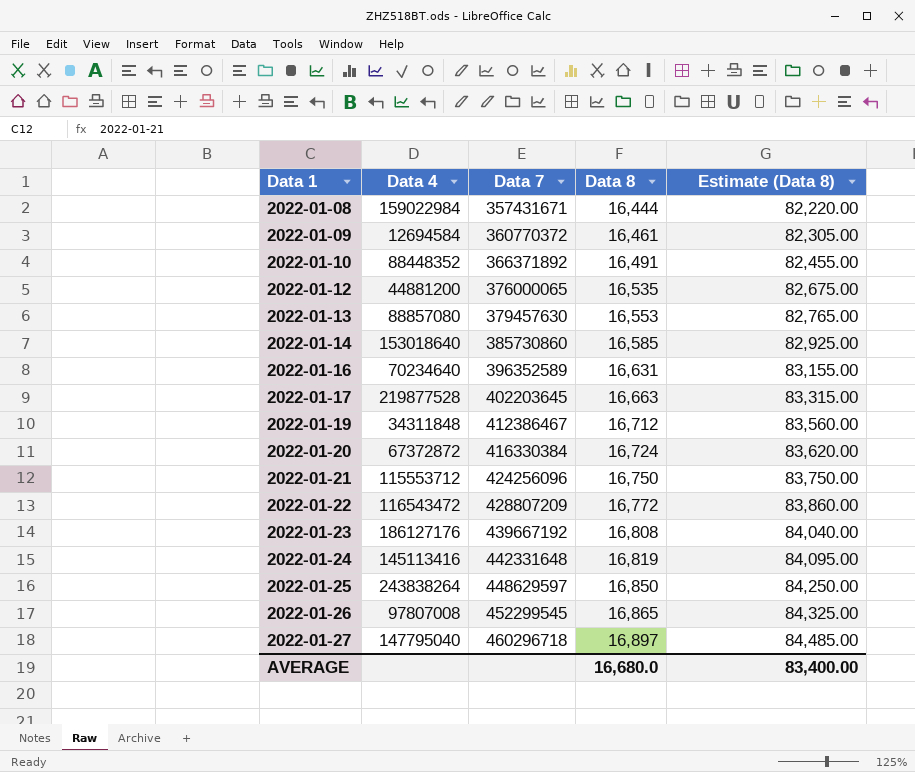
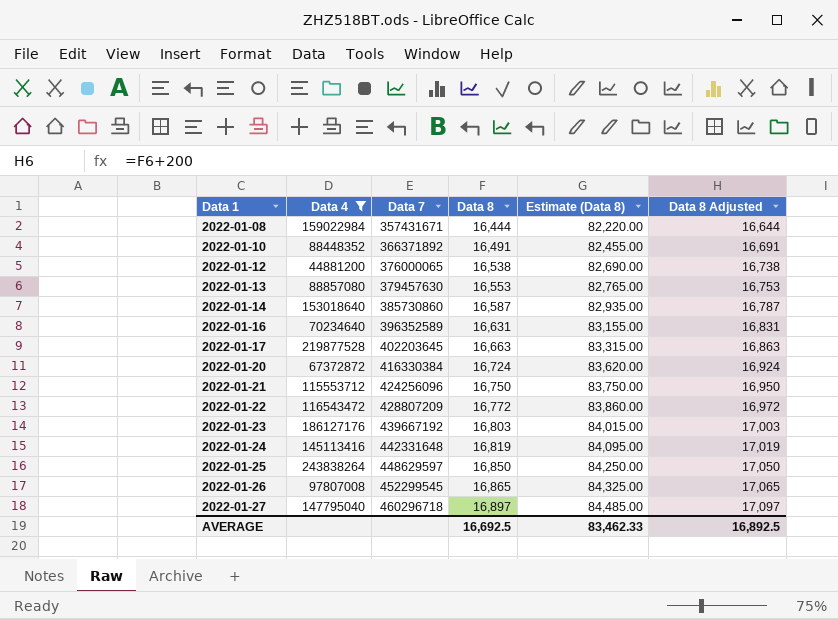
filter: none -> Data 4 >= 44881200
column Data 8 Adjusted | formula: none -> [Data 8] + 200
2022-01-12 | Data 8: 16,535 -> 16,538
2022-01-12 | Estimate (Data 8): 82,675.00 -> 82,690.00
2022-01-14 | Data 8: 16,585 -> 16,587
2022-01-14 | Estimate (Data 8): 82,925.00 -> 82,935.00
2022-01-23 | Data 8: 16,808 -> 16,803
2022-01-23 | Estimate (Data 8): 84,040.00 -> 84,015.00
AVERAGE | Data 8: 16,680.0 -> 16,692.5
AVERAGE | Estimate (Data 8): 83,400.00 -> 83,462.33

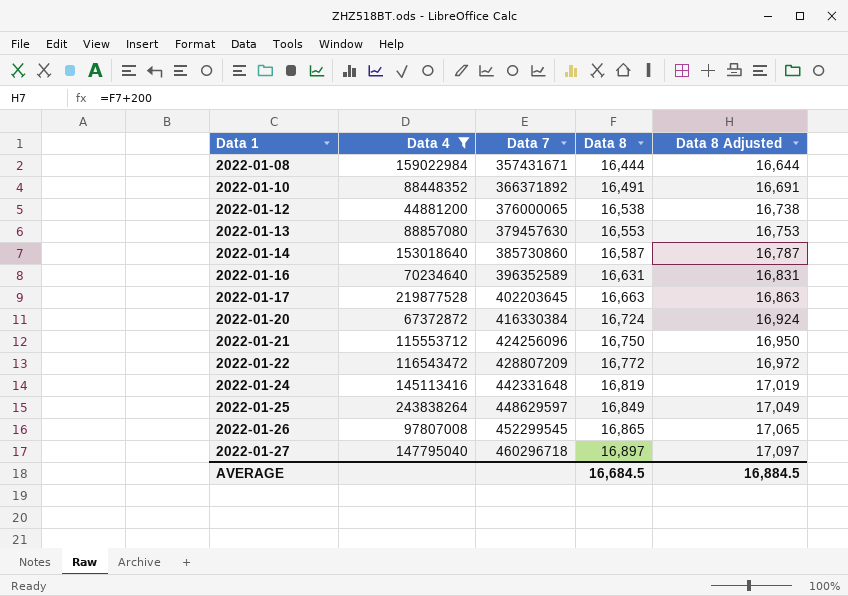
column Estimate (Data 8) | formula: [Data 8] * 5 -> none
row 2022-01-23: 186127176 | 439667192 | 16,803 | 84,015.00 | 17,003 -> none
2022-01-25 | Data 8: 16,850 -> 16,849
2022-01-25 | Data 8 Adjusted: 17,050 -> 17,049
AVERAGE | Data 8: 16,692.5 -> 16,684.5
AVERAGE | Data 8 Adjusted: 16,892.5 -> 16,884.5

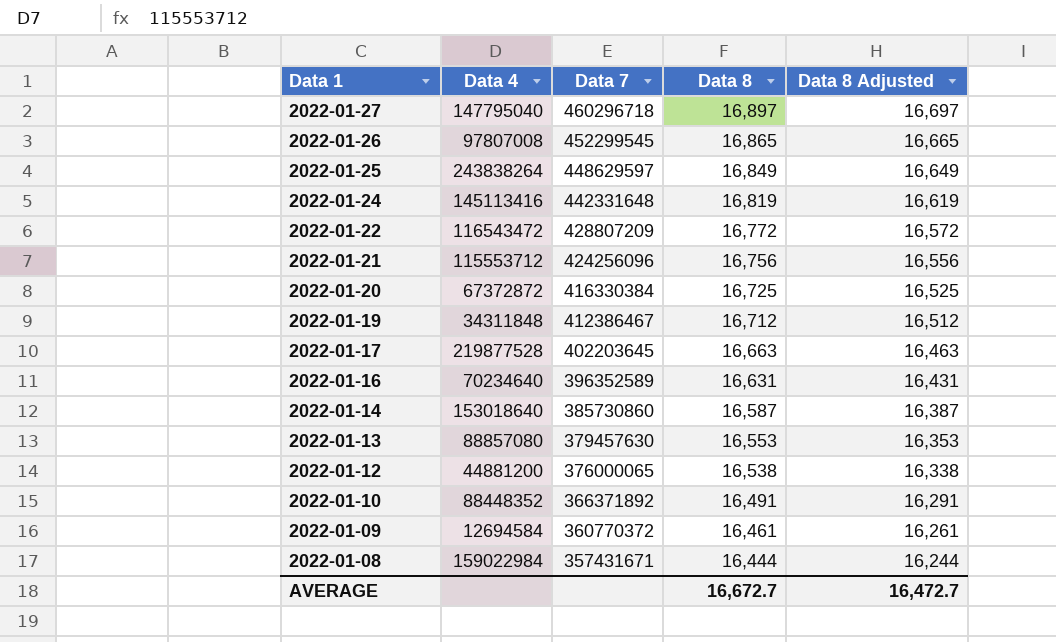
filter: Data 4 >= 44881200 -> none
row order: Data 1 ascending -> Data 1 descending
column Data 8 Adjusted | formula: [Data 8] + 200 -> [Data 8] - 200
2022-01-21 | Data 8: 16,750 -> 16,756
2022-01-20 | Data 8: 16,724 -> 16,725
AVERAGE | Data 8: 16,684.5 -> 16,672.7
AVERAGE | Data 8 Adjusted: 16,884.5 -> 16,472.7

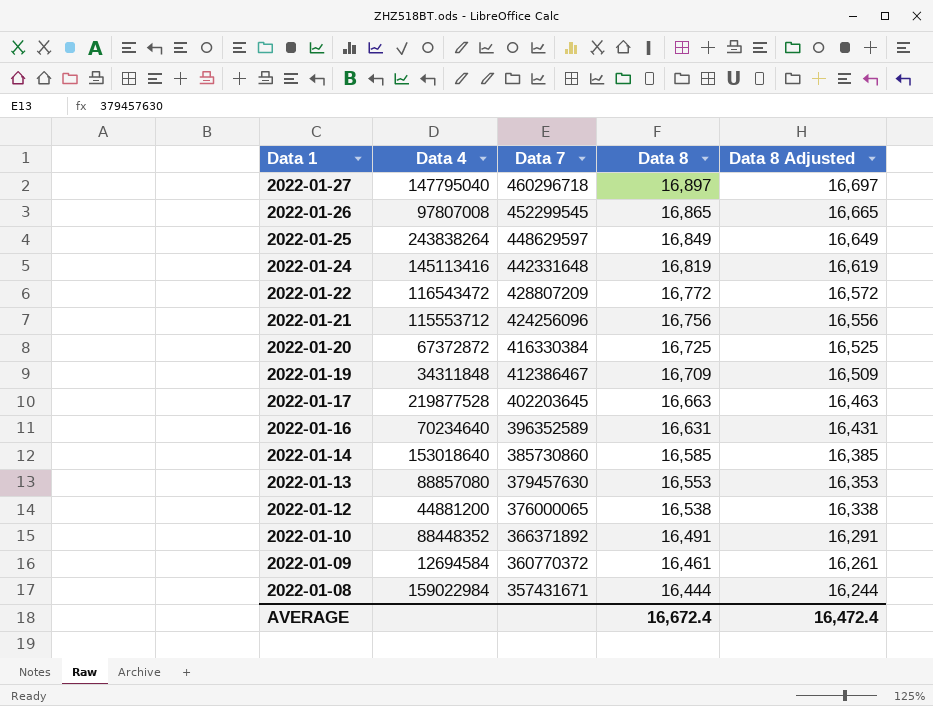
2022-01-19 | Data 8: 16,712 -> 16,709
2022-01-19 | Data 8 Adjusted: 16,512 -> 16,509
2022-01-14 | Data 8: 16,587 -> 16,585
2022-01-14 | Data 8 Adjusted: 16,387 -> 16,385
AVERAGE | Data 8: 16,672.7 -> 16,672.4
AVERAGE | Data 8 Adjusted: 16,472.7 -> 16,472.4

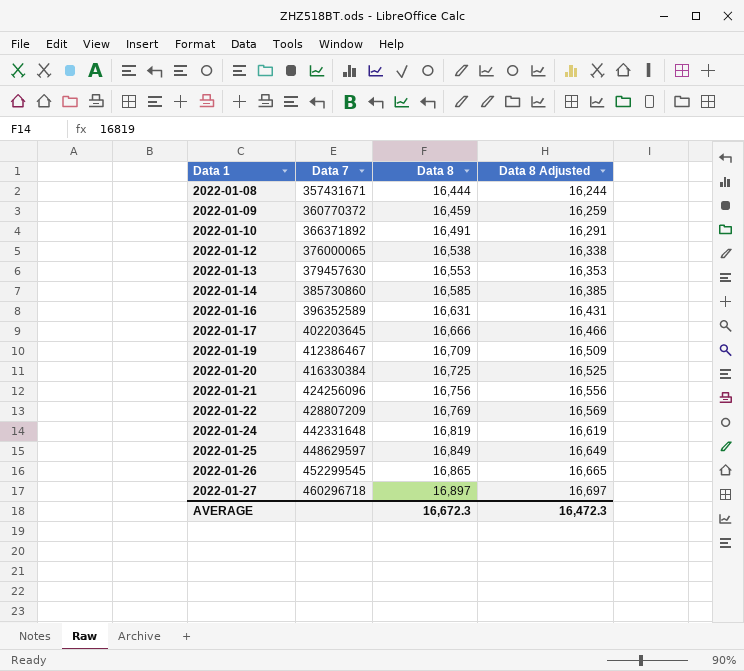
row order: Data 1 descending -> Data 1 ascending
column Data 4 | position: 2 -> none
2022-01-09 | Data 8: 16,461 -> 16,459
2022-01-09 | Data 8 Adjusted: 16,261 -> 16,259
2022-01-17 | Data 8: 16,663 -> 16,666
2022-01-17 | Data 8 Adjusted: 16,463 -> 16,466
2022-01-22 | Data 8: 16,772 -> 16,769
2022-01-22 | Data 8 Adjusted: 16,572 -> 16,569
AVERAGE | Data 8: 16,672.4 -> 16,672.3
AVERAGE | Data 8 Adjusted: 16,472.4 -> 16,472.3

